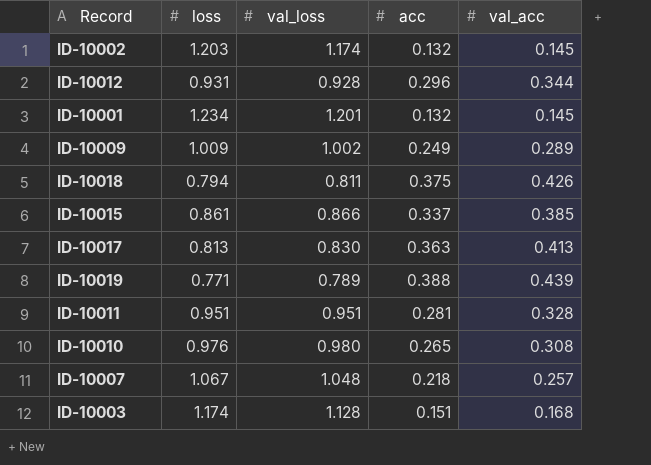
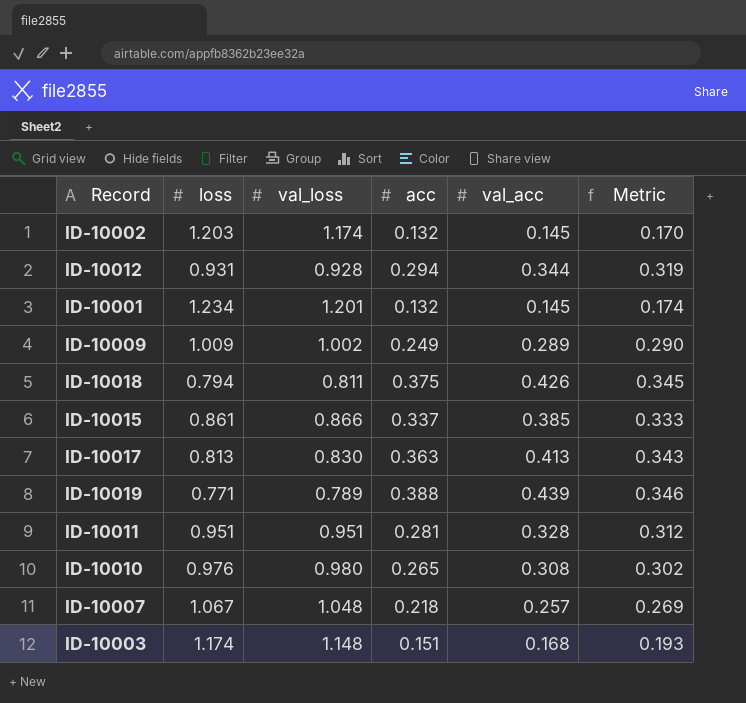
column Metric | formula: none -> [val_loss] * [val_acc]
ID-10012 | acc: 0.296 -> 0.294
ID-10003 | val_loss: 1.128 -> 1.148

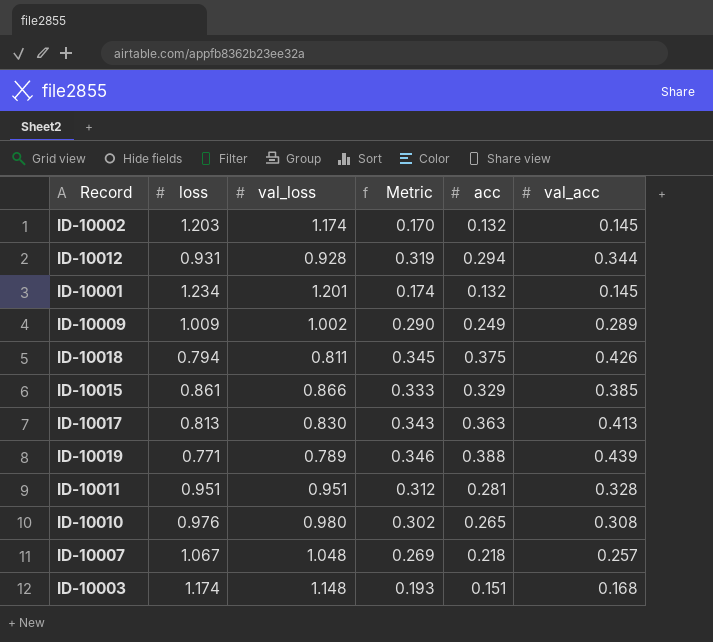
column Metric | position: 6 -> 4
ID-10015 | acc: 0.337 -> 0.329

